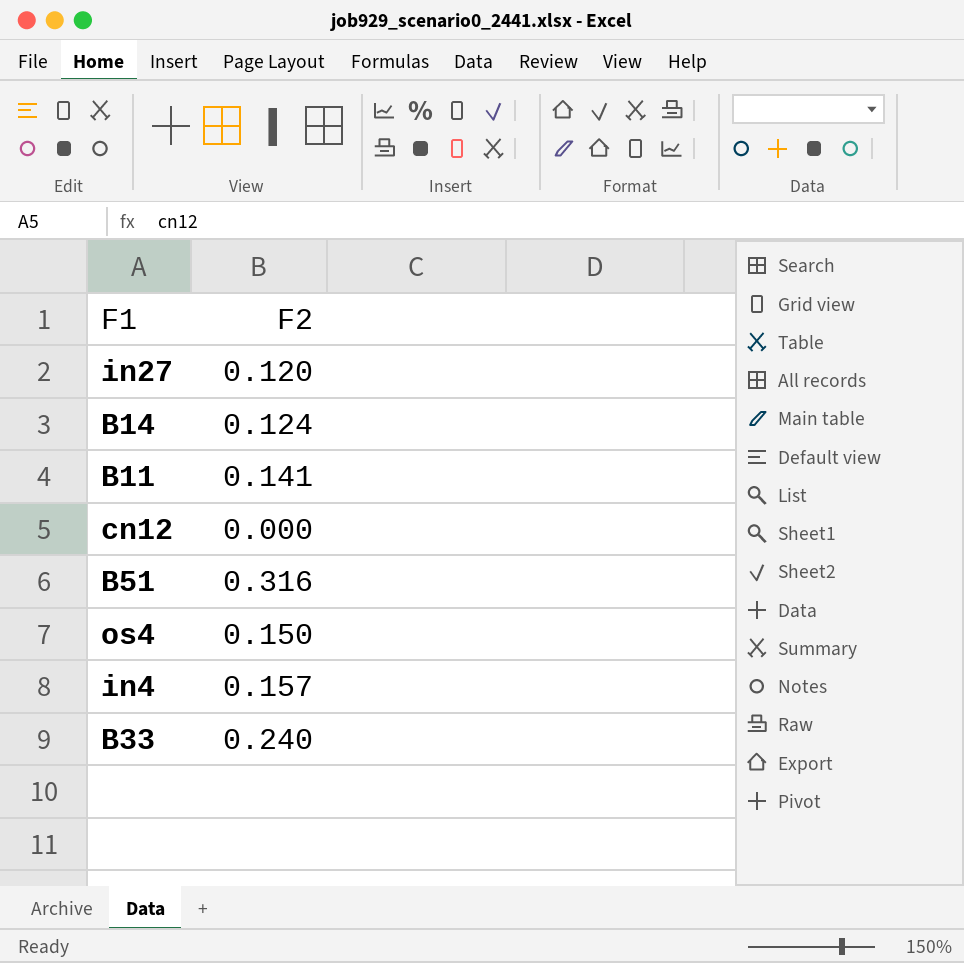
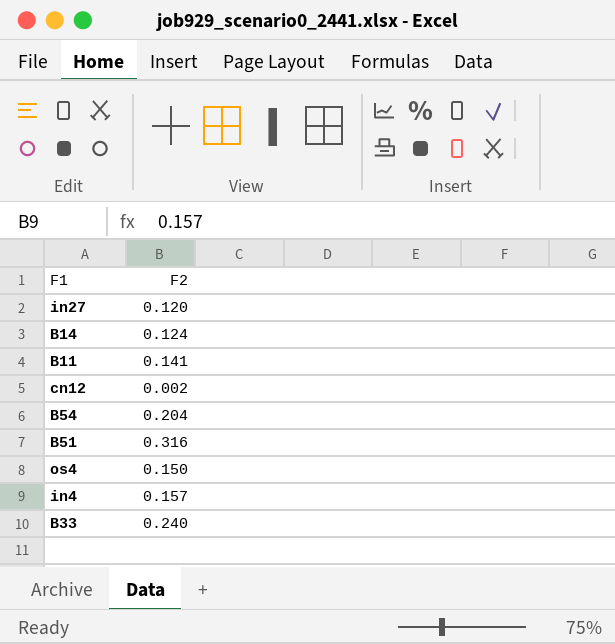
cn12 | F2: 0.000 -> 0.002
row B54: none -> 0.204

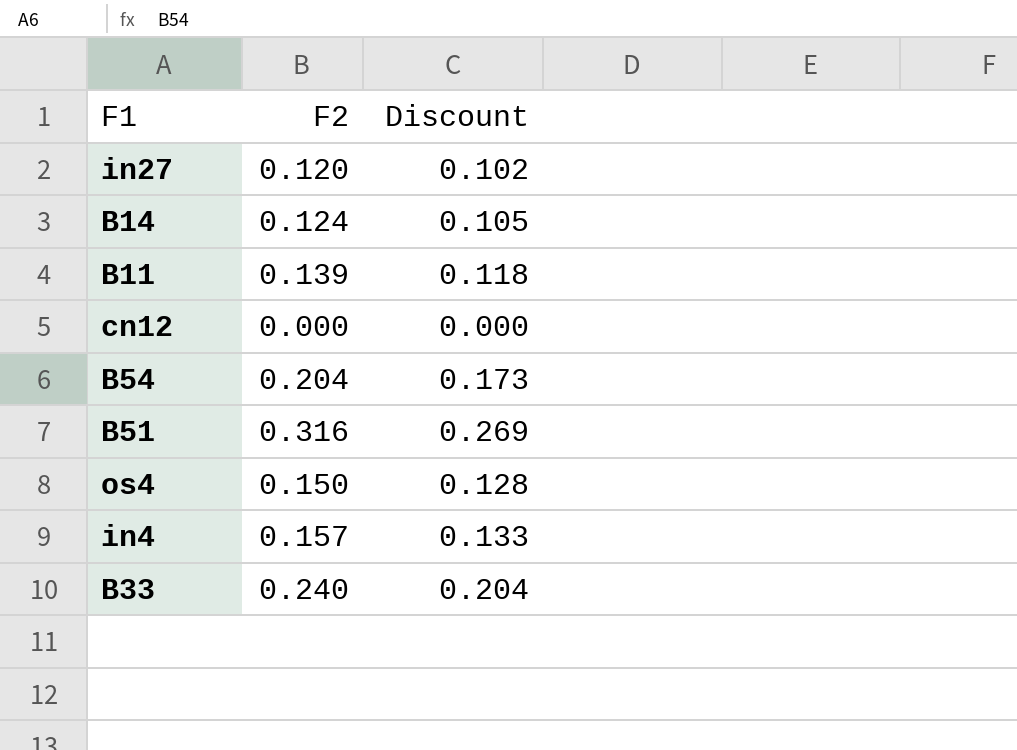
column Discount | formula: none -> [F2] * 0.85
B11 | F2: 0.141 -> 0.139
cn12 | F2: 0.002 -> 0.000

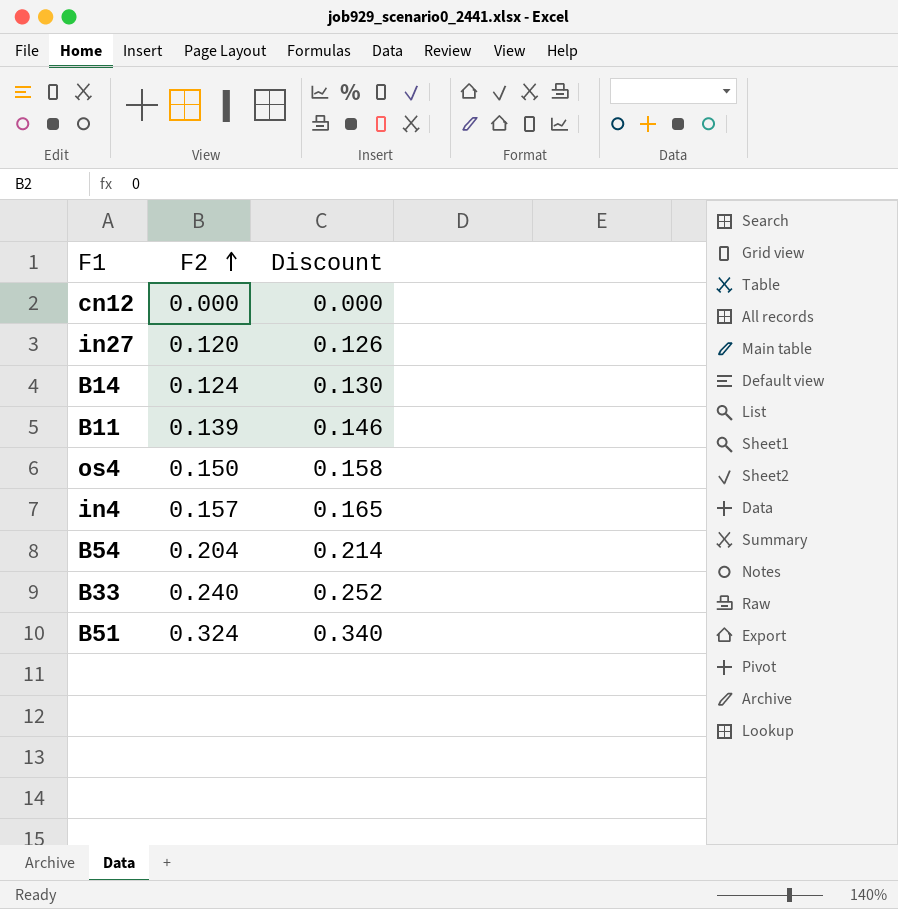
row order: none -> F2 ascending
column Discount | formula: [F2] * 0.85 -> [F2] * 1.05
B51 | F2: 0.316 -> 0.324

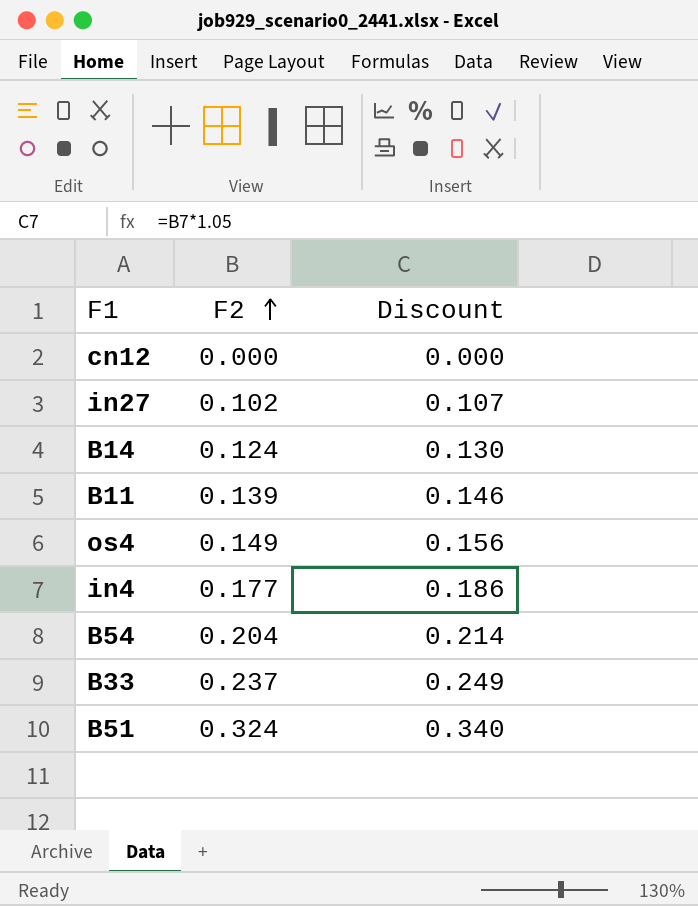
in27 | F2: 0.120 -> 0.102
in27 | Discount: 0.126 -> 0.107
os4 | F2: 0.150 -> 0.149
os4 | Discount: 0.158 -> 0.156
in4 | F2: 0.157 -> 0.177
in4 | Discount: 0.165 -> 0.186
B33 | F2: 0.240 -> 0.237
B33 | Discount: 0.252 -> 0.249

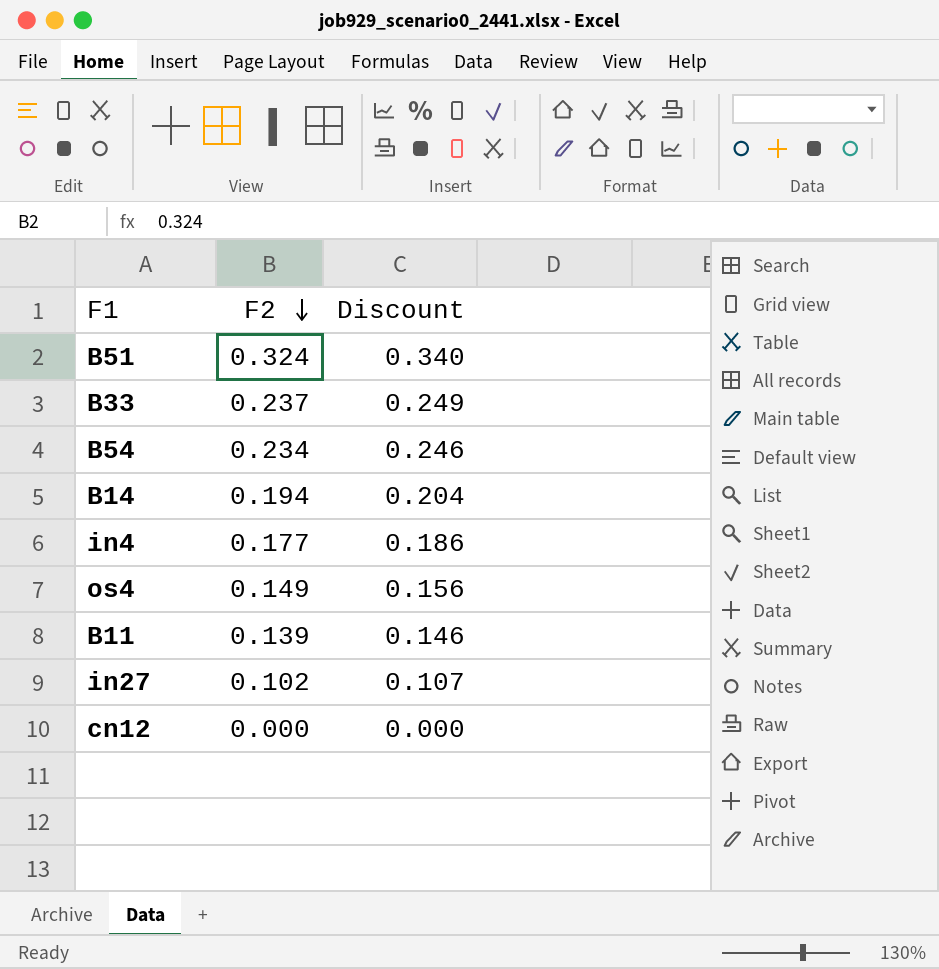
row order: F2 ascending -> F2 descending
B54 | F2: 0.204 -> 0.234
B54 | Discount: 0.214 -> 0.246
B14 | F2: 0.124 -> 0.194
B14 | Discount: 0.130 -> 0.204

